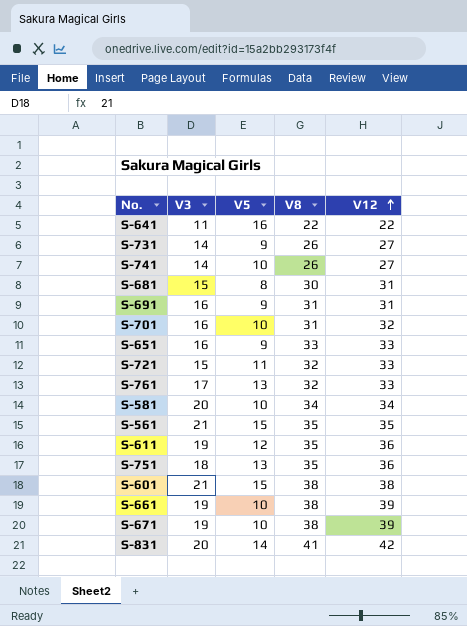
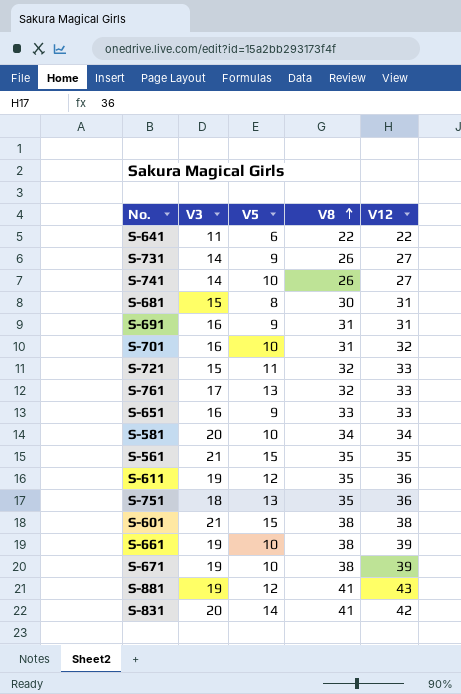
row order: V12 ascending -> V8 ascending
S-641 | V5: 16 -> 6
row S-881: none -> 19 | 12 | 41 | 43

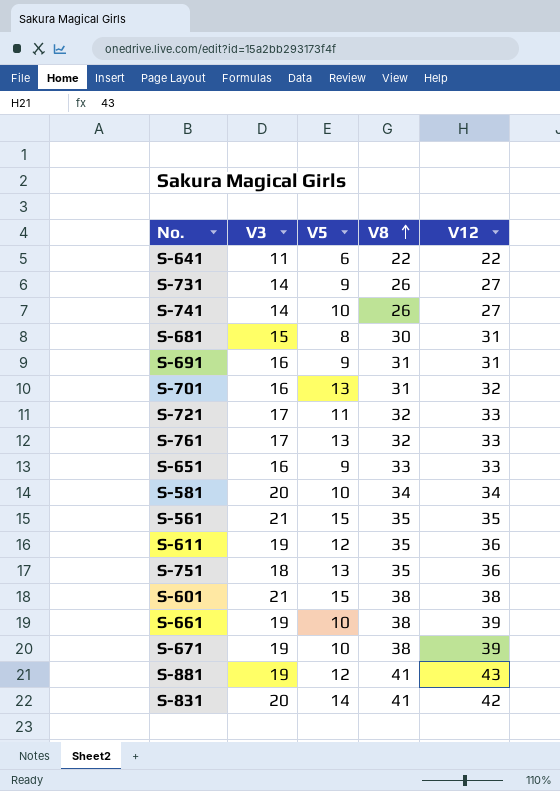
S-701 | V5: 10 -> 13
S-721 | V3: 15 -> 17

